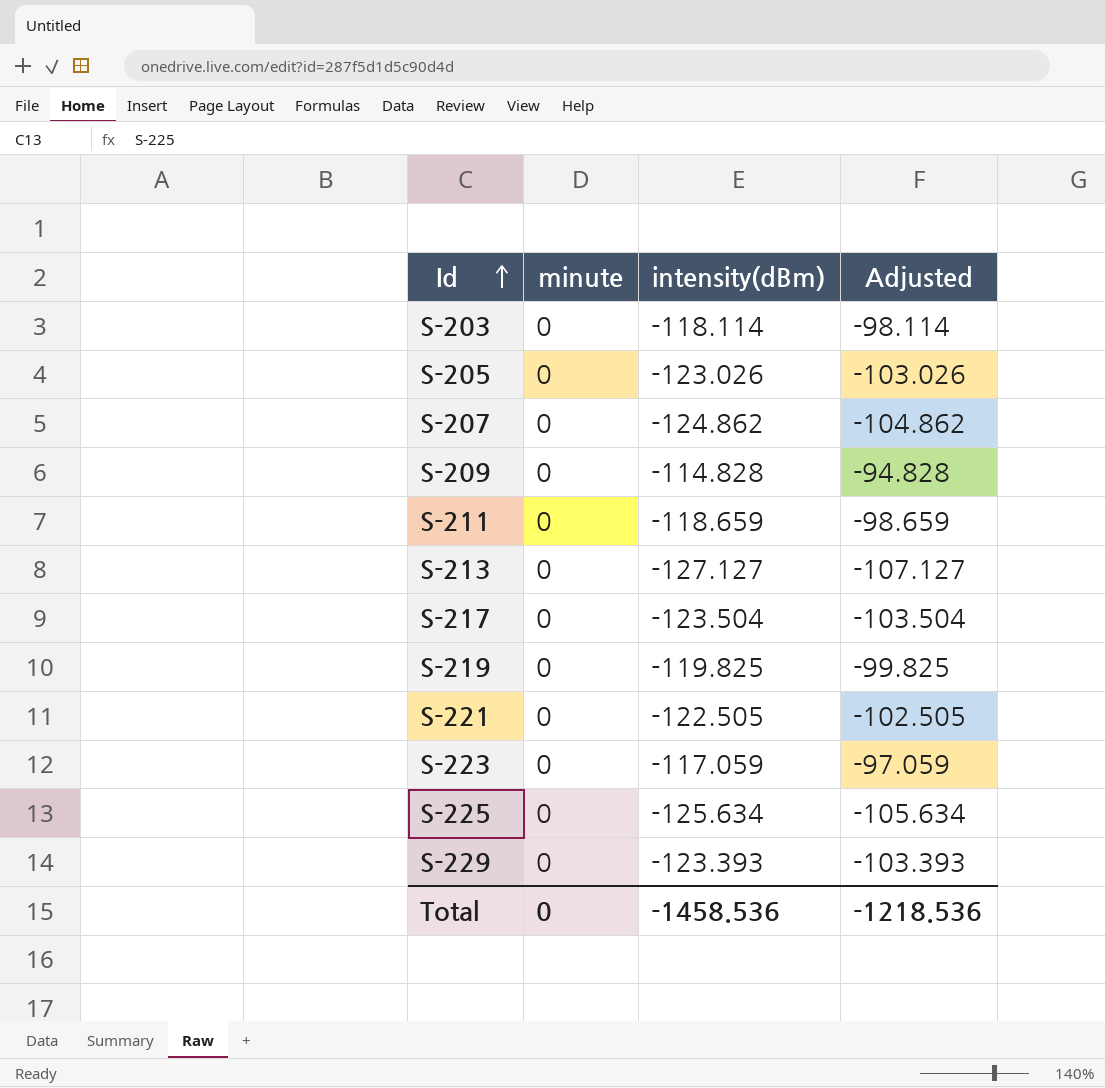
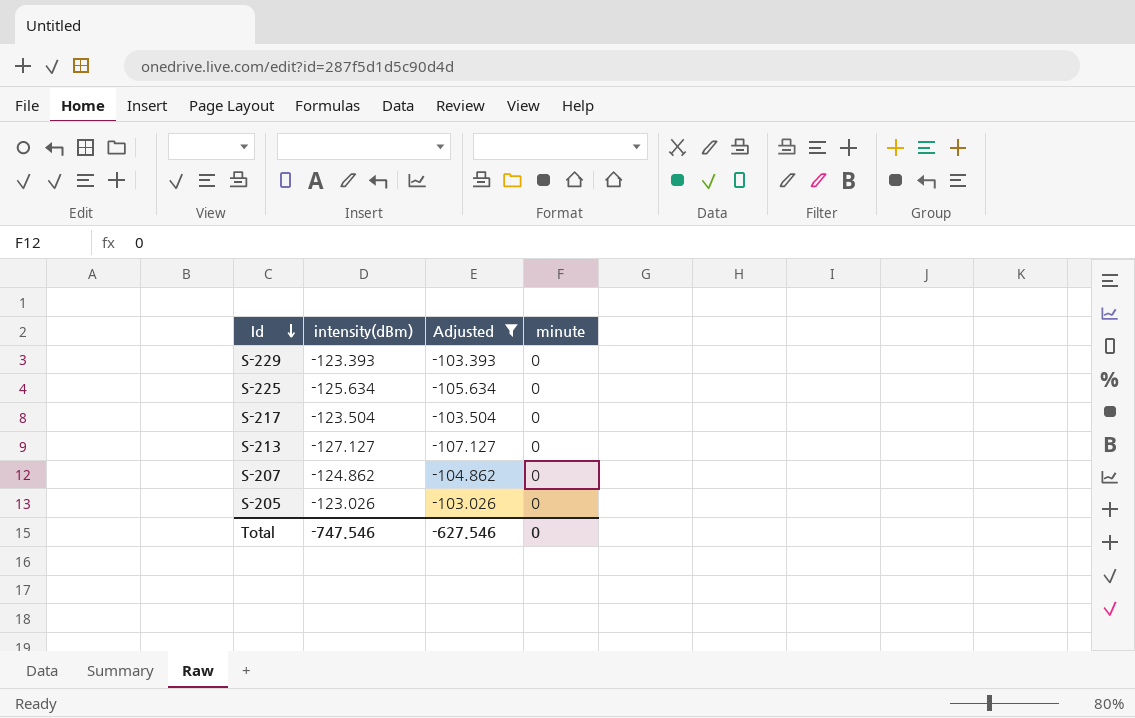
filter: none -> Adjusted <= -103.026
row order: Id ascending -> Id descending
column minute | position: 2 -> 4
Total | intensity(dBm): -1458.536 -> -747.546
Total | Adjusted: -1218.536 -> -627.546

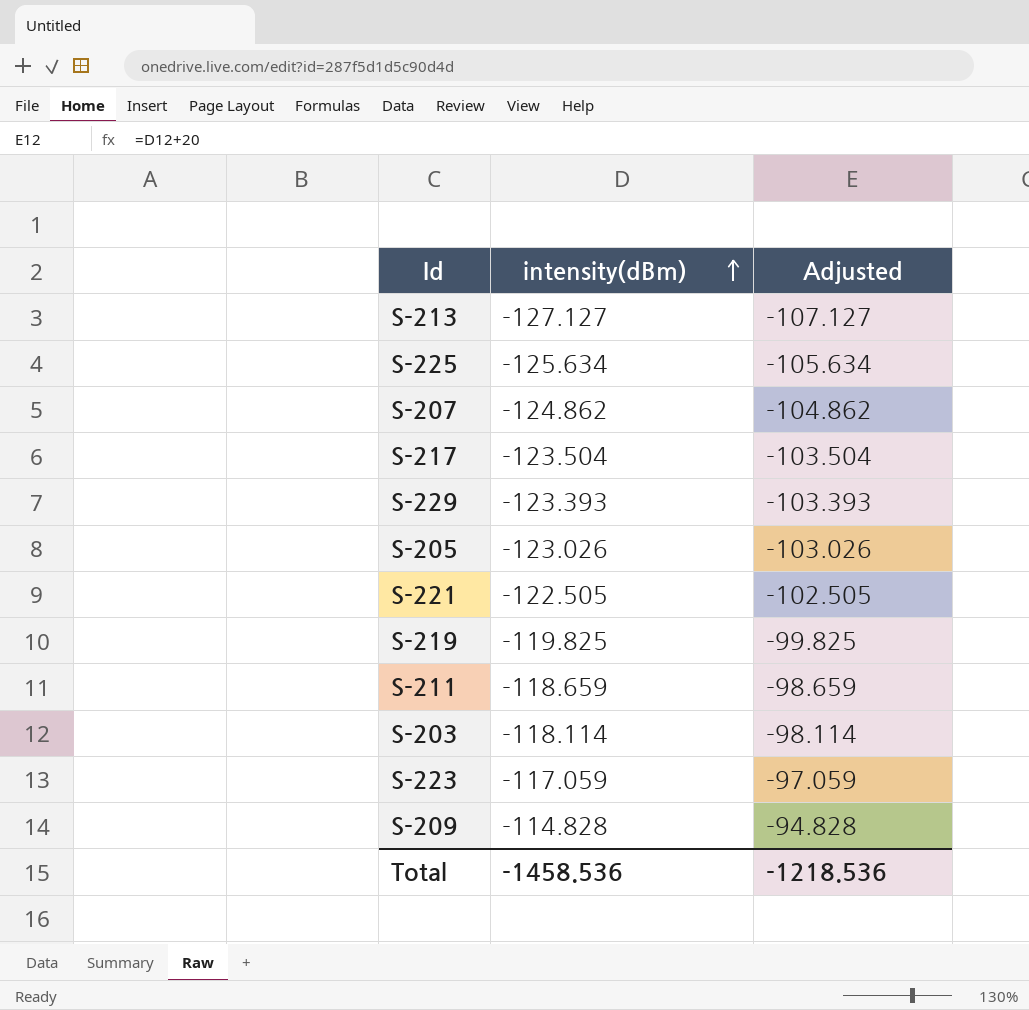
filter: Adjusted <= -103.026 -> none
row order: Id descending -> intensity(dBm) ascending
column minute | position: 4 -> none
Total | intensity(dBm): -747.546 -> -1458.536
Total | Adjusted: -627.546 -> -1218.536

